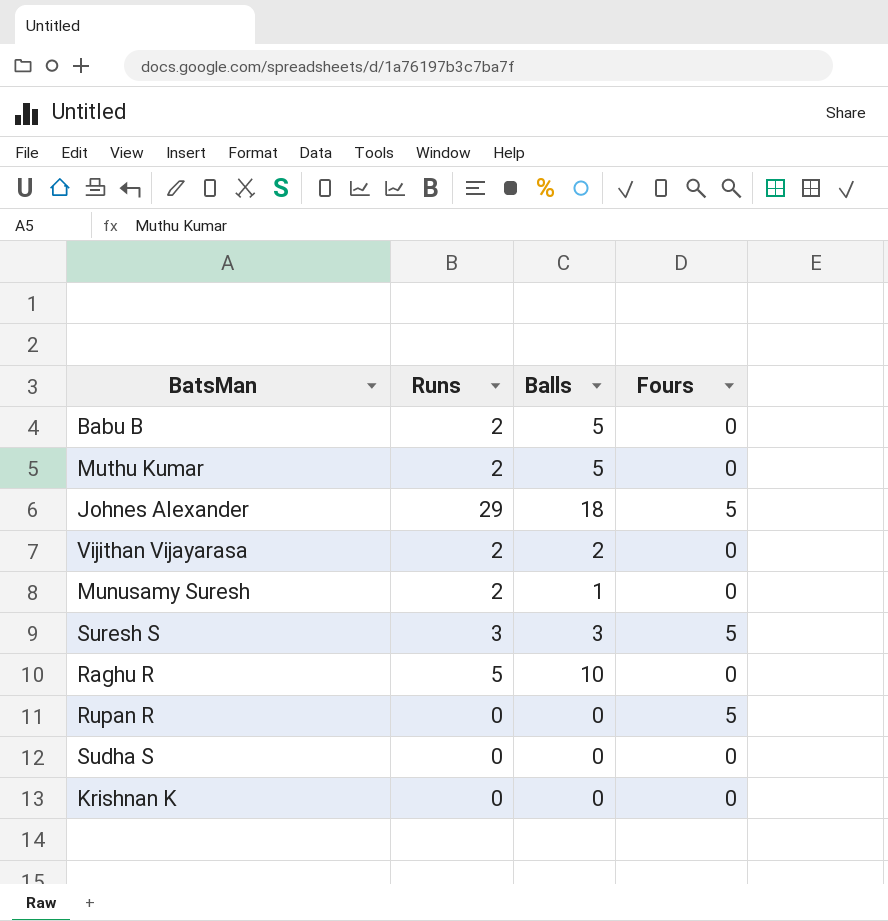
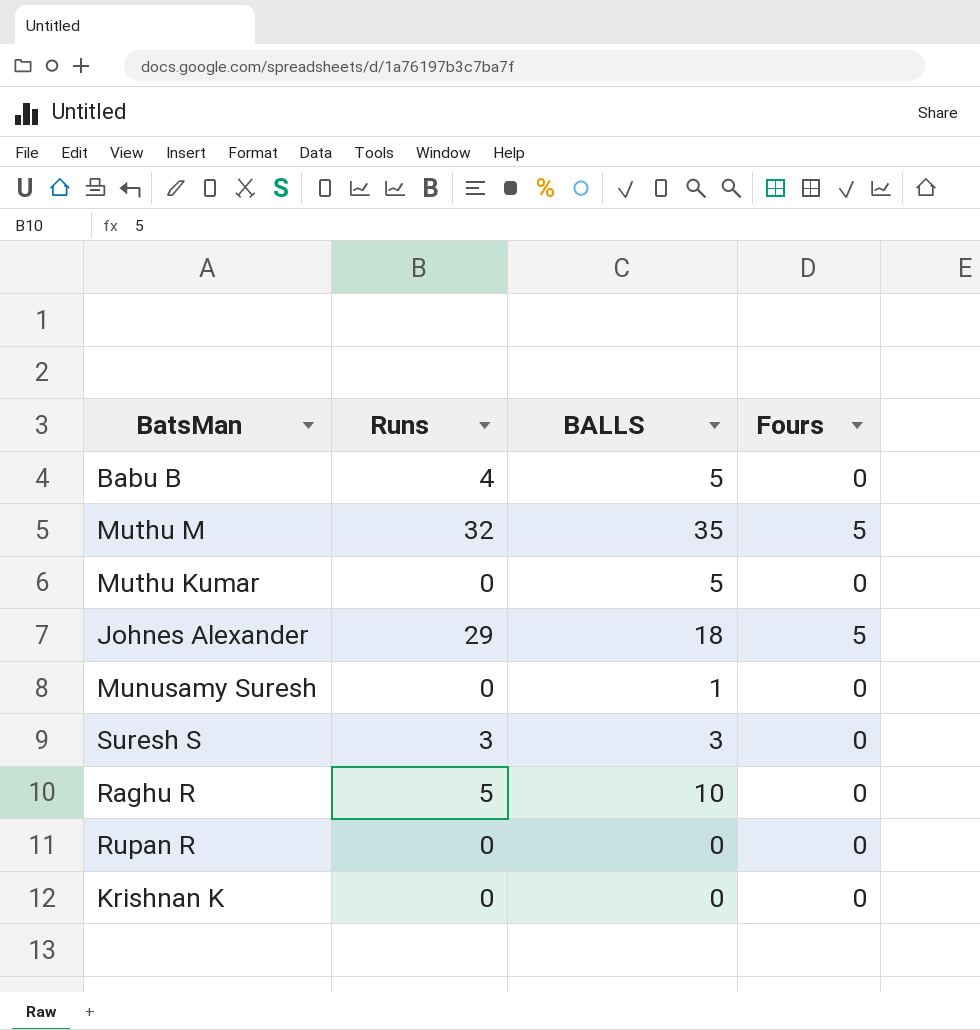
column name: Balls -> BALLS
row Vijithan Vijayarasa: 2 | 2 | 0 -> none
row Sudha S: 0 | 0 | 0 -> none
Babu B | Runs: 2 -> 4
row Muthu M: none -> 32 | 35 | 5
Muthu Kumar | Runs: 2 -> 0
Munusamy Suresh | Runs: 2 -> 0
Suresh S | Fours: 5 -> 0
Rupan R | Fours: 5 -> 0

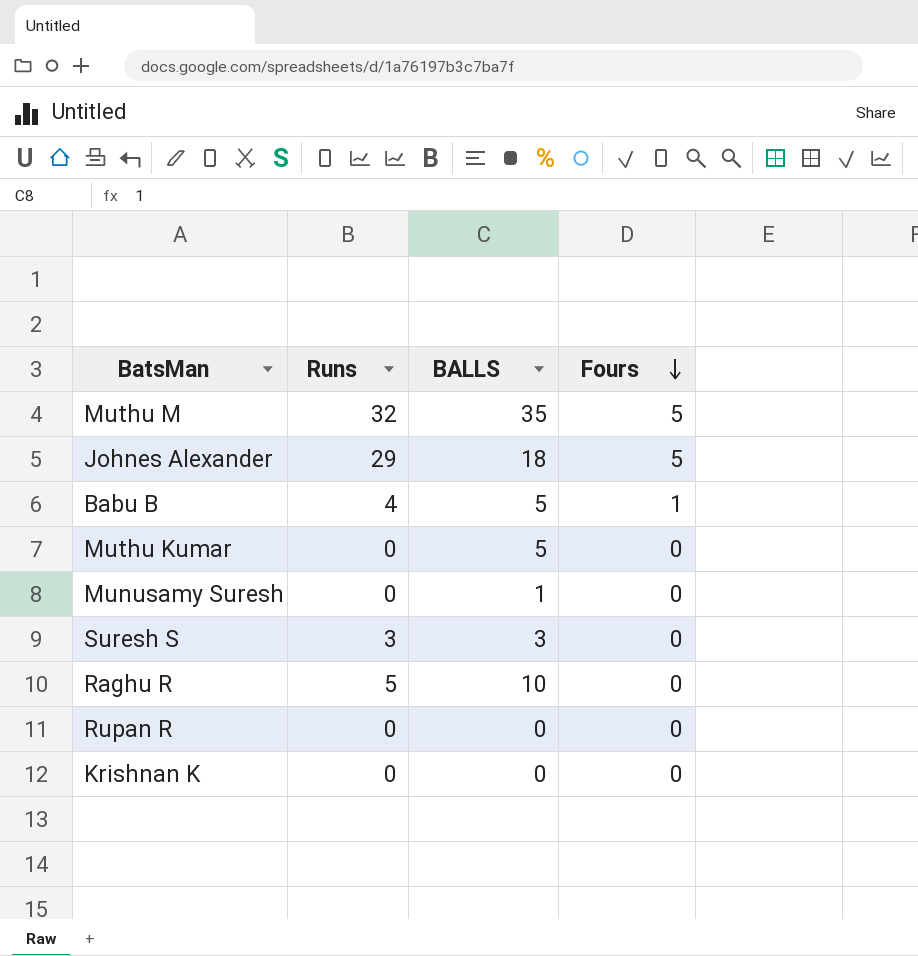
row order: none -> Fours descending
Babu B | Fours: 0 -> 1

